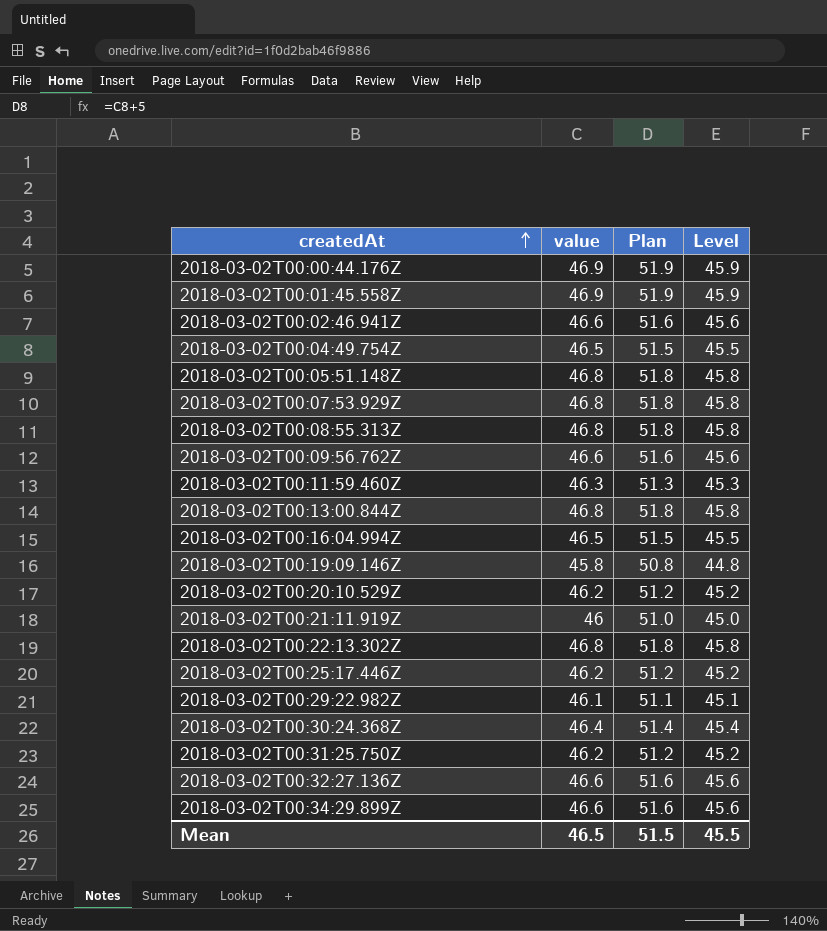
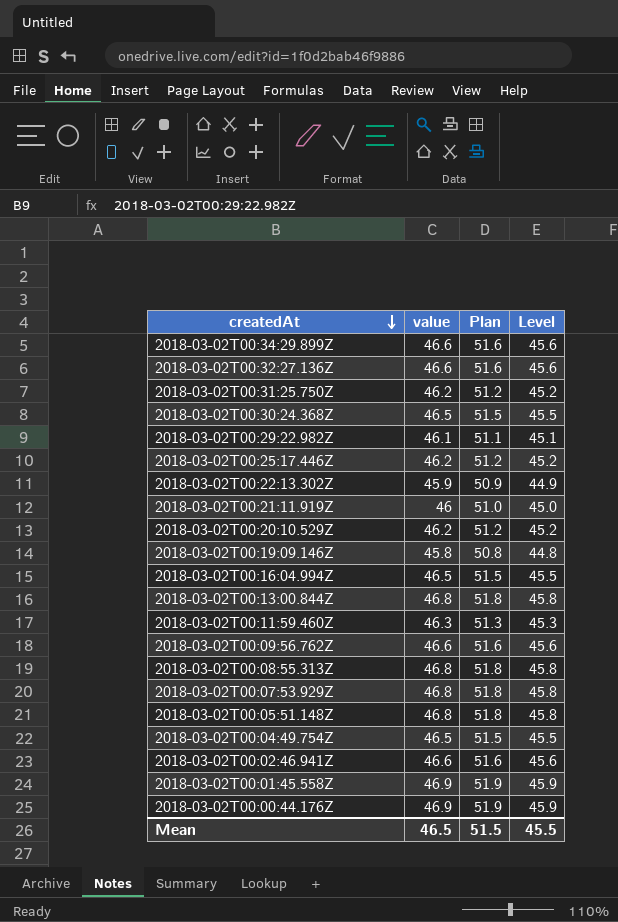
row order: createdAt ascending -> createdAt descending
2018-03-02T00:30:24.368Z | value: 46.4 -> 46.5
2018-03-02T00:30:24.368Z | Plan: 51.4 -> 51.5
2018-03-02T00:30:24.368Z | Level: 45.4 -> 45.5
2018-03-02T00:22:13.302Z | value: 46.8 -> 45.9
2018-03-02T00:22:13.302Z | Plan: 51.8 -> 50.9
2018-03-02T00:22:13.302Z | Level: 45.8 -> 44.9

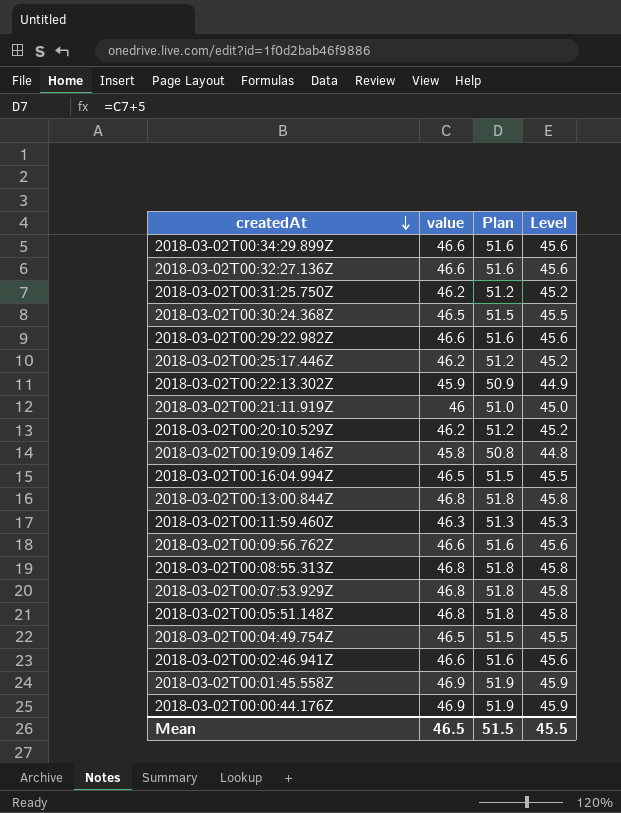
2018-03-02T00:29:22.982Z | value: 46.1 -> 46.6
2018-03-02T00:29:22.982Z | Plan: 51.1 -> 51.6
2018-03-02T00:29:22.982Z | Level: 45.1 -> 45.6

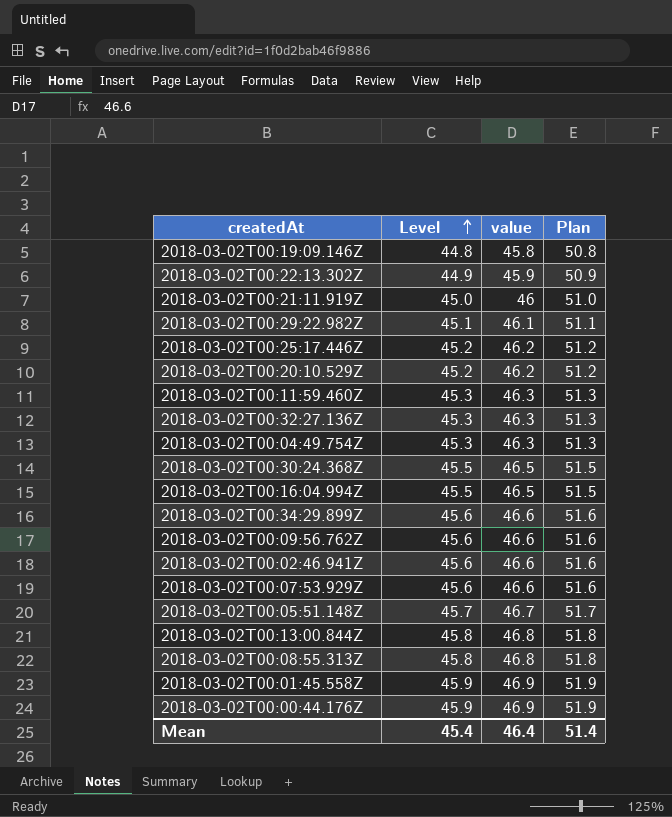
row order: createdAt descending -> Level ascending
column Level | position: 4 -> 2
row 2018-03-02T00:31:25.750Z: 46.2 | 51.2 | 45.2 -> none
2018-03-02T00:29:22.982Z | Level: 45.6 -> 45.1
2018-03-02T00:29:22.982Z | value: 46.6 -> 46.1
2018-03-02T00:29:22.982Z | Plan: 51.6 -> 51.1
2018-03-02T00:32:27.136Z | Level: 45.6 -> 45.3
2018-03-02T00:32:27.136Z | value: 46.6 -> 46.3
2018-03-02T00:32:27.136Z | Plan: 51.6 -> 51.3
2018-03-02T00:04:49.754Z | Level: 45.5 -> 45.3
2018-03-02T00:04:49.754Z | value: 46.5 -> 46.3
2018-03-02T00:04:49.754Z | Plan: 51.5 -> 51.3
2018-03-02T00:07:53.929Z | Level: 45.8 -> 45.6
2018-03-02T00:07:53.929Z | value: 46.8 -> 46.6
2018-03-02T00:07:53.929Z | Plan: 51.8 -> 51.6
2018-03-02T00:05:51.148Z | Level: 45.8 -> 45.7
2018-03-02T00:05:51.148Z | value: 46.8 -> 46.7
2018-03-02T00:05:51.148Z | Plan: 51.8 -> 51.7
Mean | Level: 45.5 -> 45.4
Mean | value: 46.5 -> 46.4
Mean | Plan: 51.5 -> 51.4

